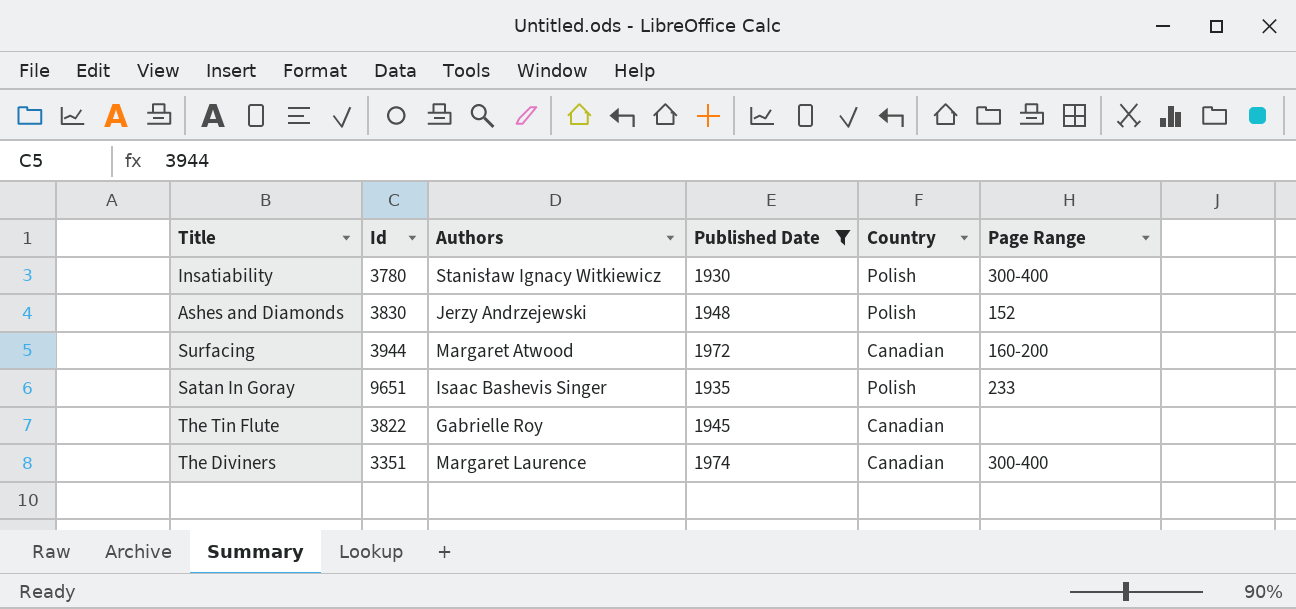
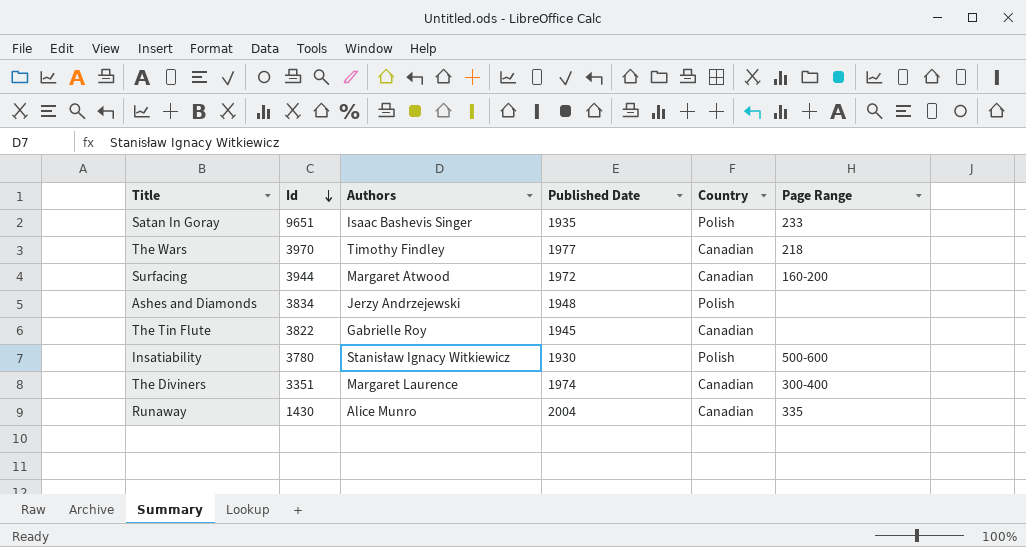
filter: Published Date <= 1974 -> none
row order: none -> Id descending
Ashes and Diamonds | Id: 3830 -> 3834
Ashes and Diamonds | Page Range: 152 -> none
Insatiability | Page Range: 300-400 -> 500-600

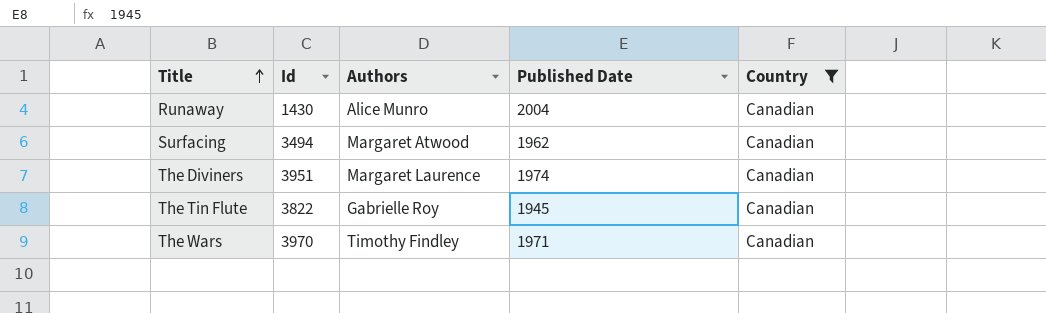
filter: none -> Country = Canadian
row order: Id descending -> Title ascending
column Page Range | position: 6 -> none
Surfacing | Id: 3944 -> 3494
Surfacing | Published Date: 1972 -> 1962
The Diviners | Id: 3351 -> 3951
The Wars | Published Date: 1977 -> 1971

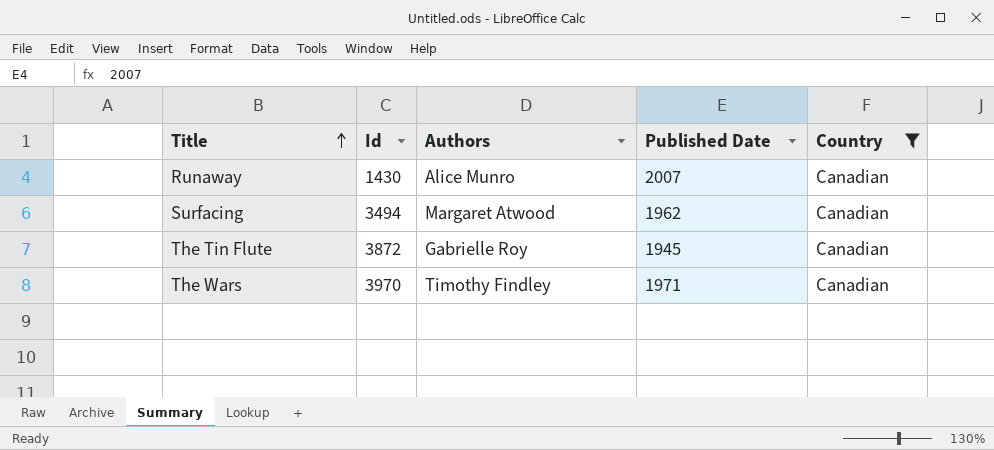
row The Diviners: 3951 | Margaret Laurence | 1974 | Canadian -> none
Runaway | Published Date: 2004 -> 2007
The Tin Flute | Id: 3822 -> 3872

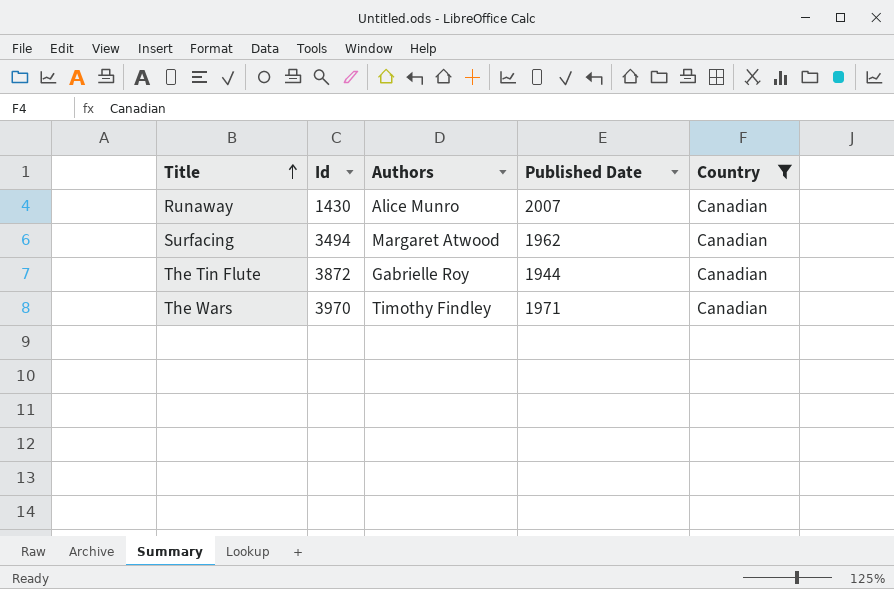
The Tin Flute | Published Date: 1945 -> 1944

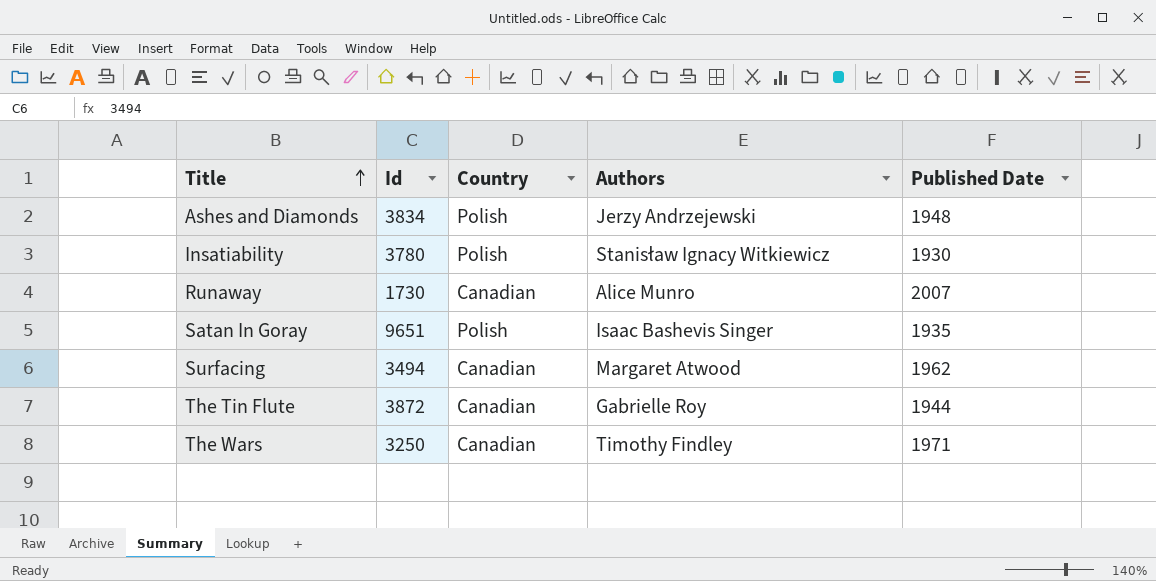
filter: Country = Canadian -> none
column Country | position: 5 -> 3
Runaway | Id: 1430 -> 1730
The Wars | Id: 3970 -> 3250

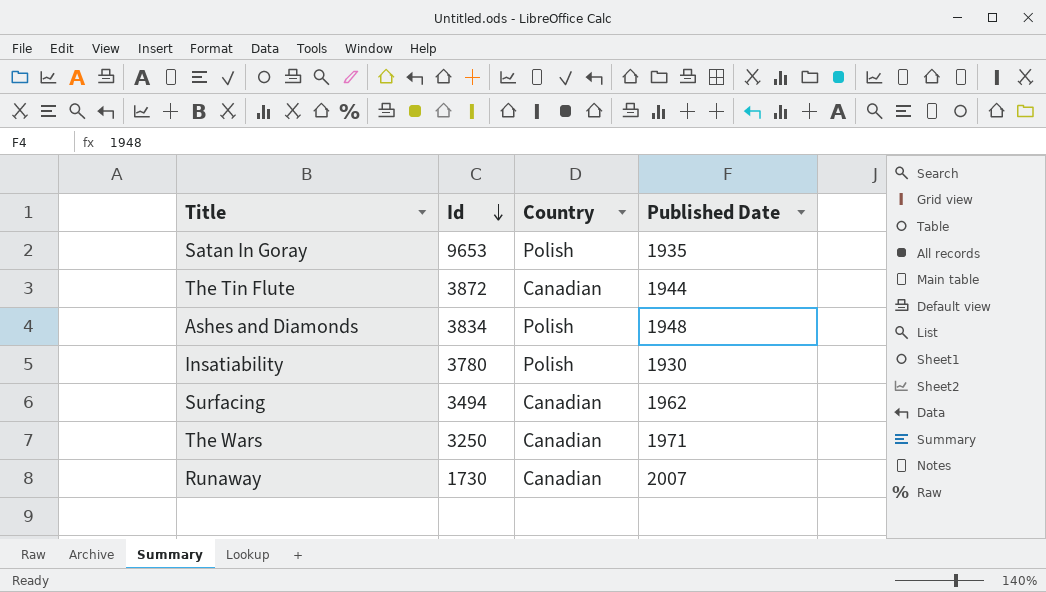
row order: Title ascending -> Id descending
column Authors | position: 4 -> none
Satan In Goray | Id: 9651 -> 9653

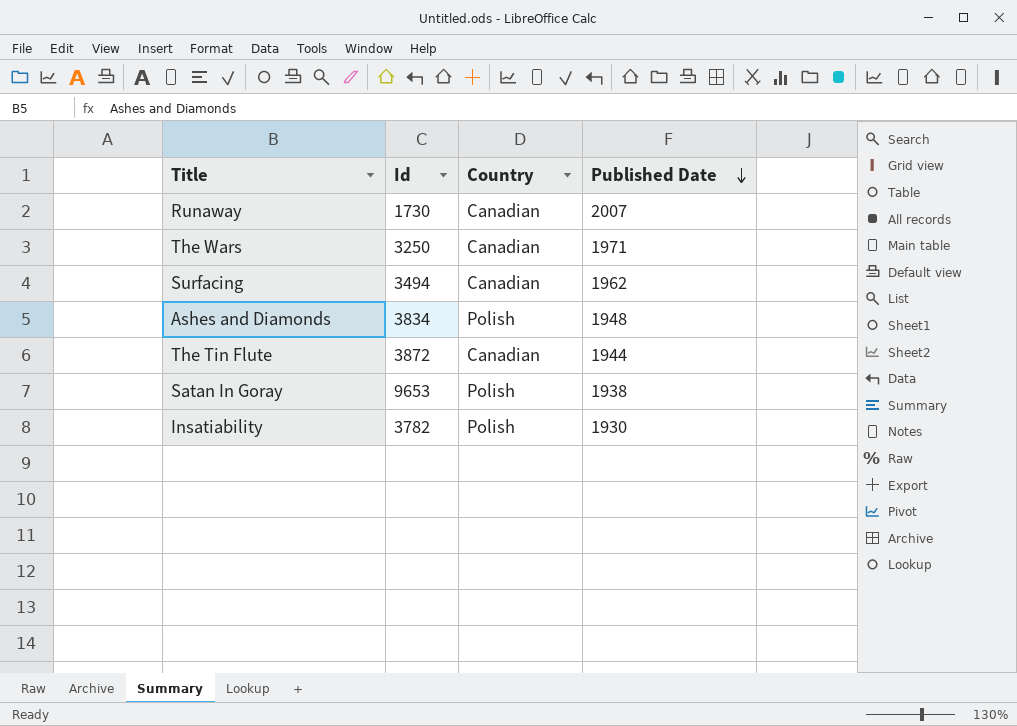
row order: Id descending -> Published Date descending
Satan In Goray | Published Date: 1935 -> 1938
Insatiability | Id: 3780 -> 3782

